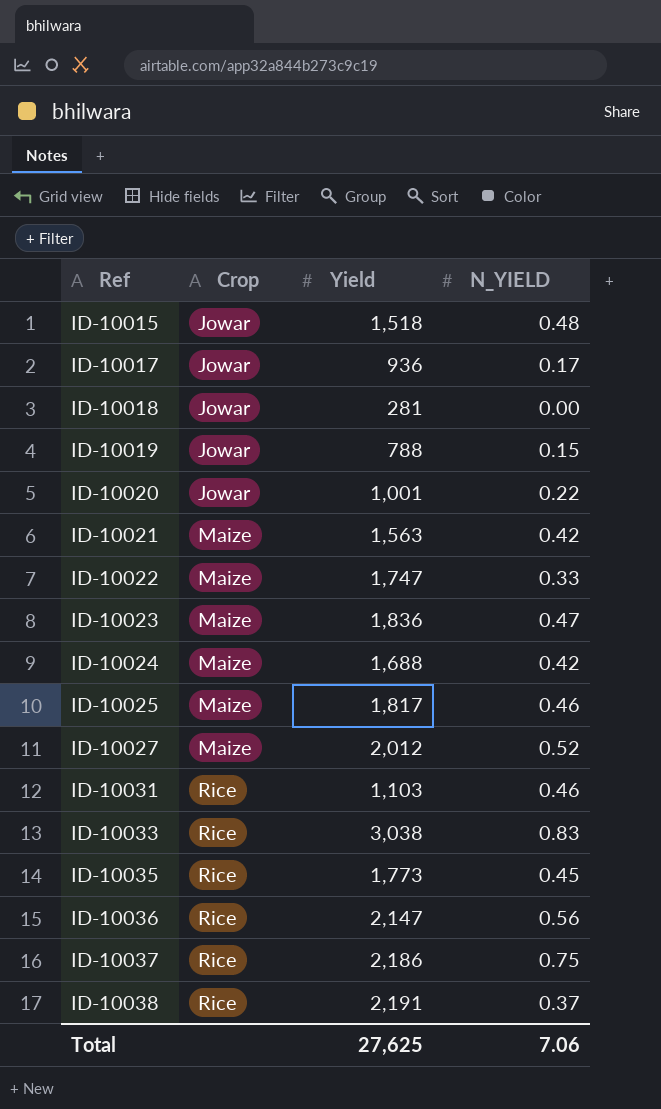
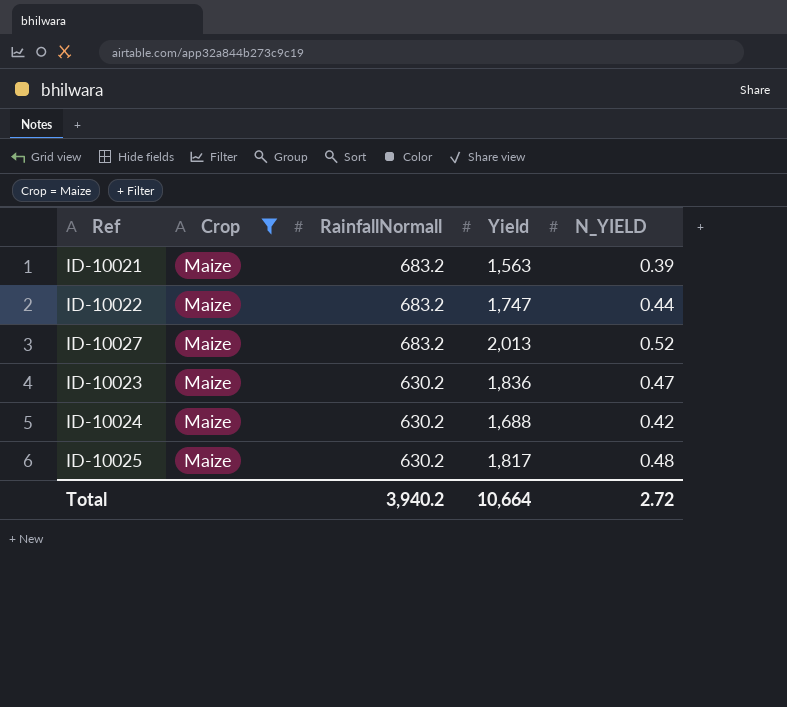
filter: none -> Crop = Maize
row order: Ref ascending -> RainfallNormall descending
column RainfallNormall | position: none -> 3
ID-10021 | N_YIELD: 0.42 -> 0.39
ID-10022 | N_YIELD: 0.33 -> 0.44
ID-10027 | Yield: 2,012 -> 2,013
ID-10025 | N_YIELD: 0.46 -> 0.48
Total | Yield: 27,625 -> 10,664
Total | N_YIELD: 7.06 -> 2.72

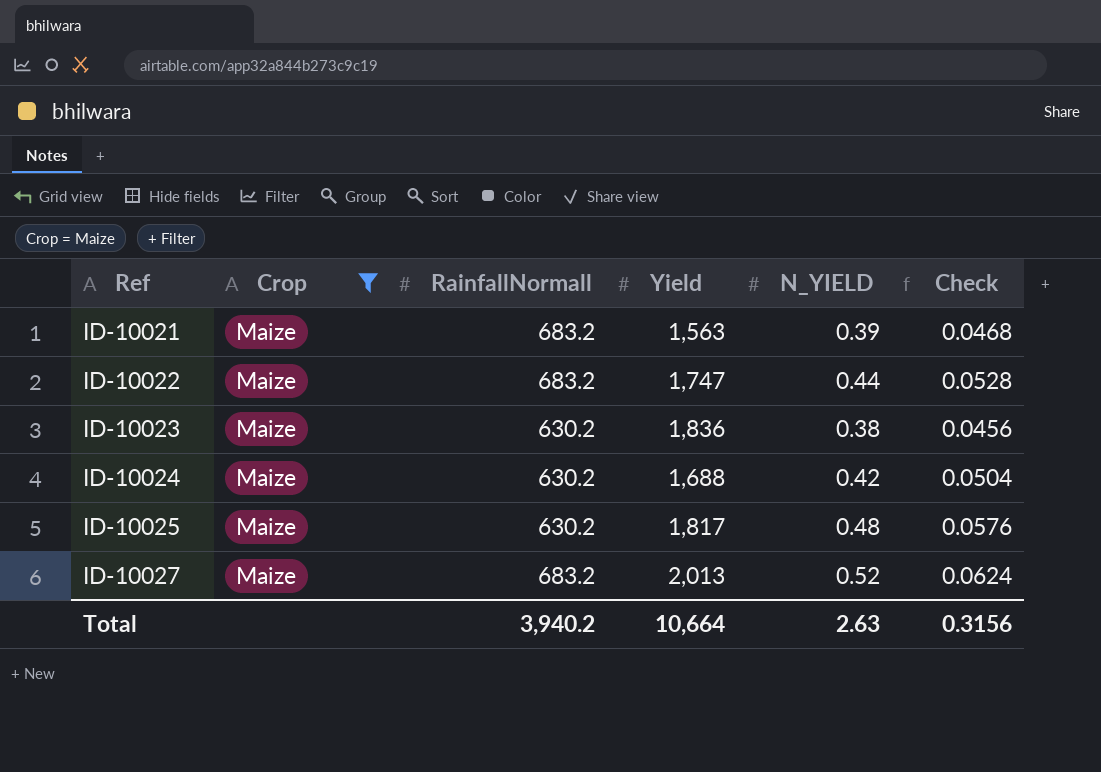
row order: RainfallNormall descending -> Ref ascending
column Check | formula: none -> [N_YIELD] * 0.12
ID-10023 | N_YIELD: 0.47 -> 0.38
Total | N_YIELD: 2.72 -> 2.63

